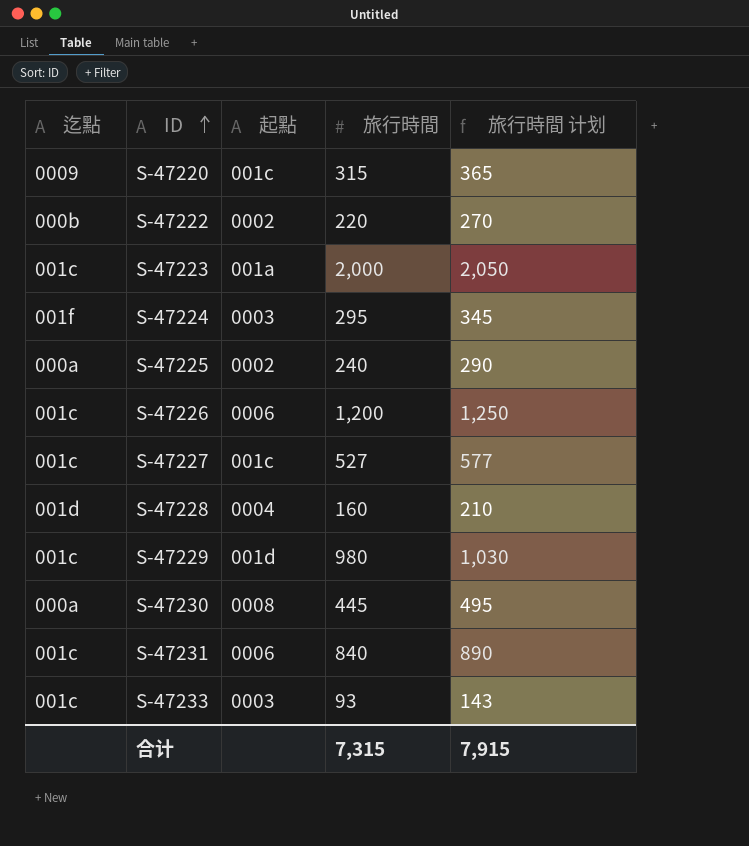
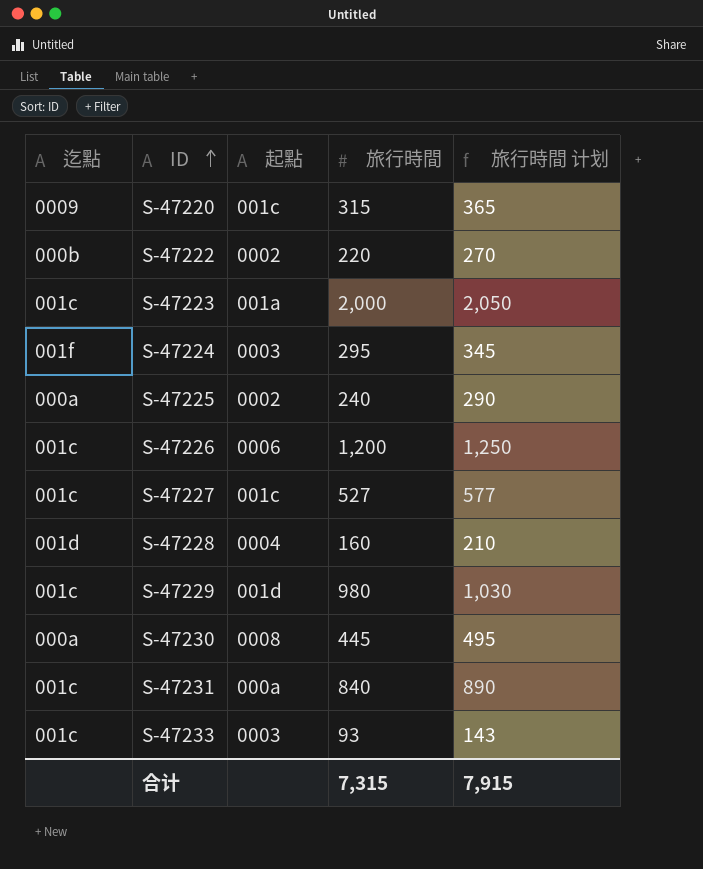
S-47231 | 起點: 0006 -> 000a

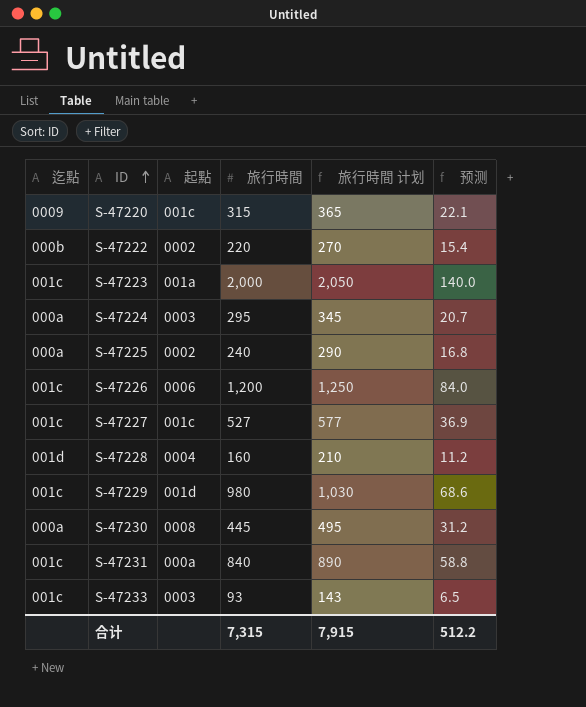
column 预测 | formula: none -> [旅行時間] * 0.07
S-47224 | 迄點: 001f -> 000a

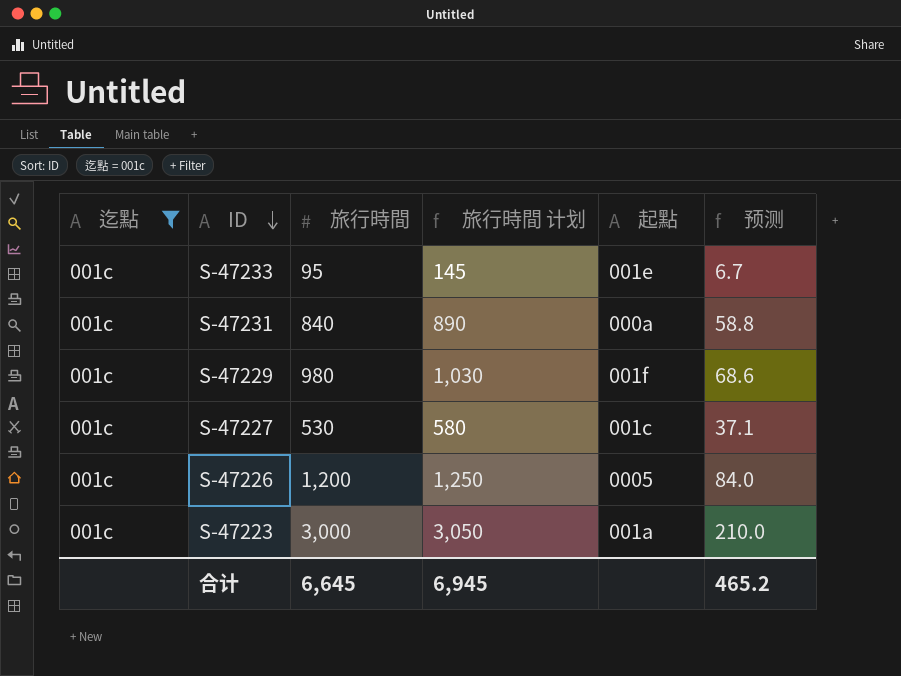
filter: none -> 迄點 = 001c
row order: ID ascending -> ID descending
column 起點 | position: 3 -> 5
S-47233 | 旅行時間: 93 -> 95
S-47233 | 旅行時間 计划: 143 -> 145
S-47233 | 起點: 0003 -> 001e
S-47233 | 预测: 6.5 -> 6.7
S-47229 | 起點: 001d -> 001f
S-47227 | 旅行時間: 527 -> 530
S-47227 | 旅行時間 计划: 577 -> 580
S-47227 | 预测: 36.9 -> 37.1
S-47226 | 起點: 0006 -> 0005
S-47223 | 旅行時間: 2,000 -> 3,000
S-47223 | 旅行時間 计划: 2,050 -> 3,050
S-47223 | 预测: 140.0 -> 210.0
合计 | 旅行時間: 7,315 -> 6,645
合计 | 旅行時間 计划: 7,915 -> 6,945
合计 | 预测: 512.2 -> 465.2

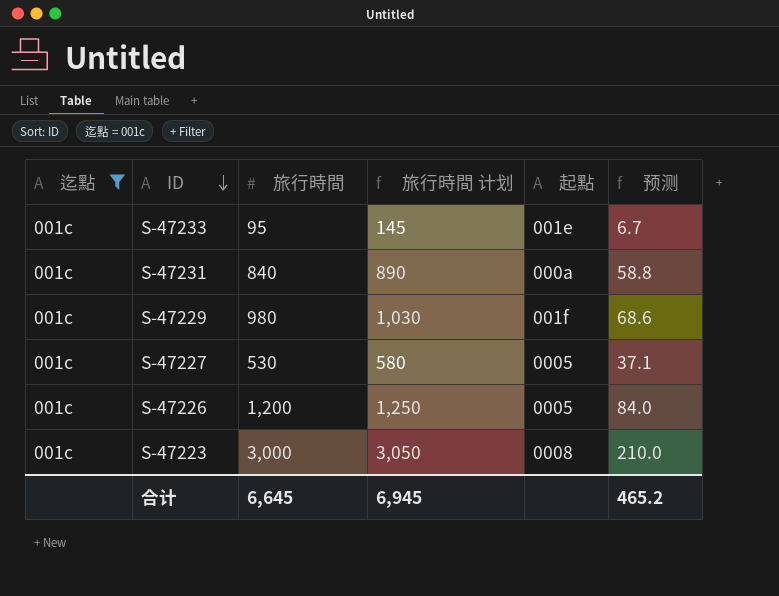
S-47227 | 起點: 001c -> 0005
S-47223 | 起點: 001a -> 0008

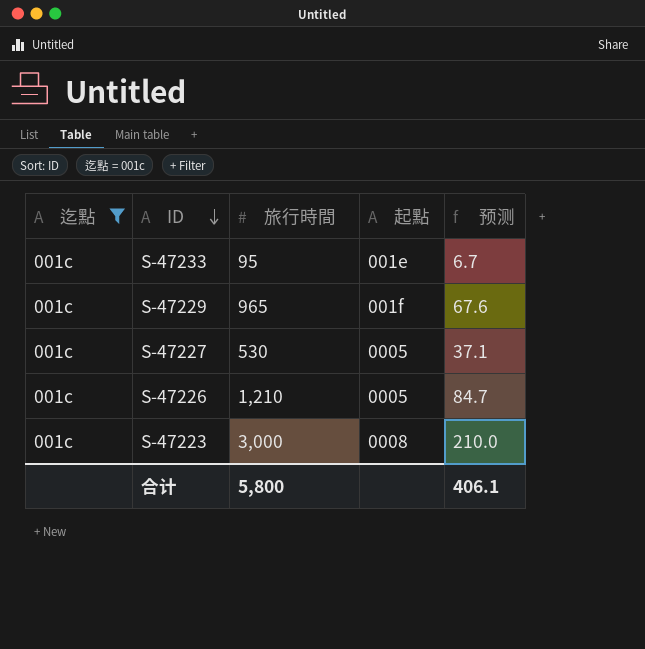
column 旅行時間 计划 | formula: [旅行時間] + 50 -> none
row S-47231: 001c | 840 | 890 | 000a | 58.8 -> none
S-47229 | 旅行時間: 980 -> 965
S-47229 | 预测: 68.6 -> 67.6
S-47226 | 旅行時間: 1,200 -> 1,210
S-47226 | 预测: 84.0 -> 84.7
合计 | 旅行時間: 6,645 -> 5,800
合计 | 预测: 465.2 -> 406.1

